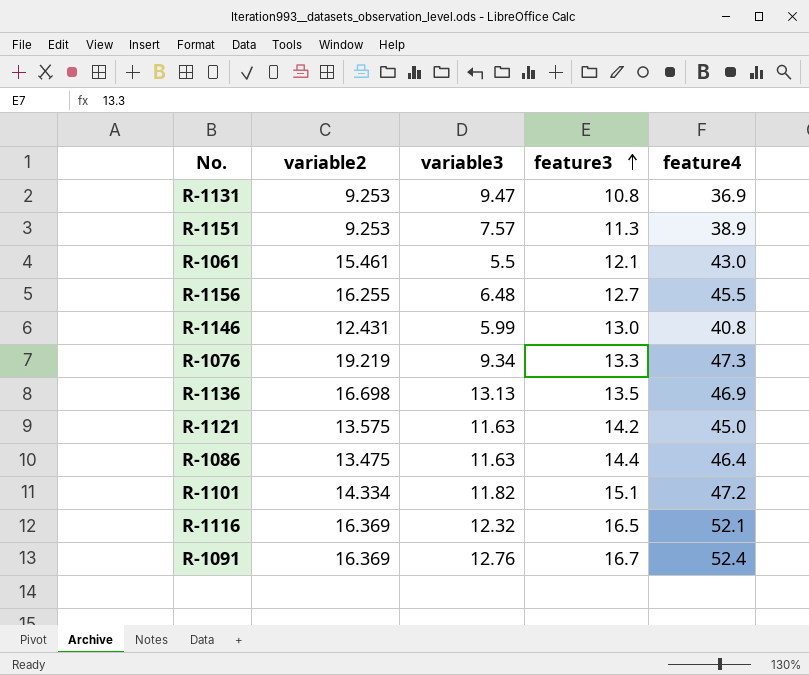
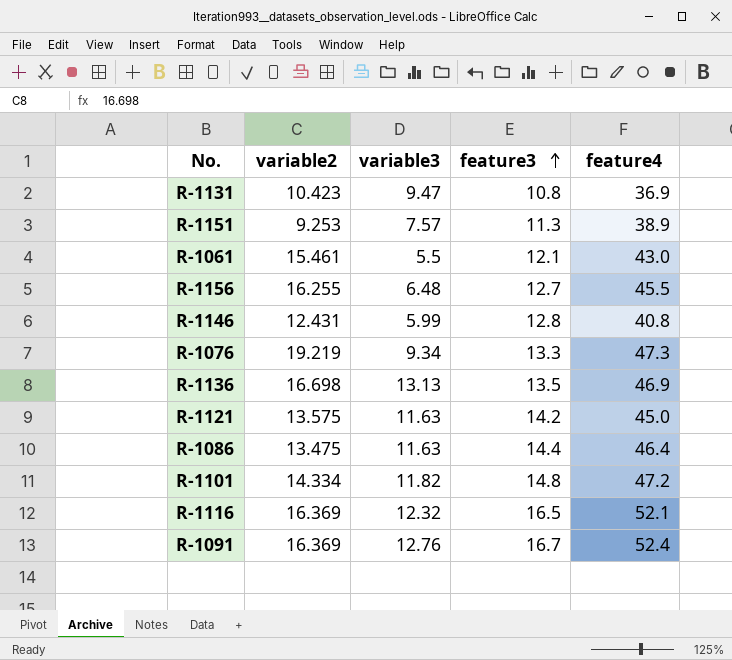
R-1131 | variable2: 9.253 -> 10.423
R-1146 | feature3: 13.0 -> 12.8
R-1101 | feature3: 15.1 -> 14.8

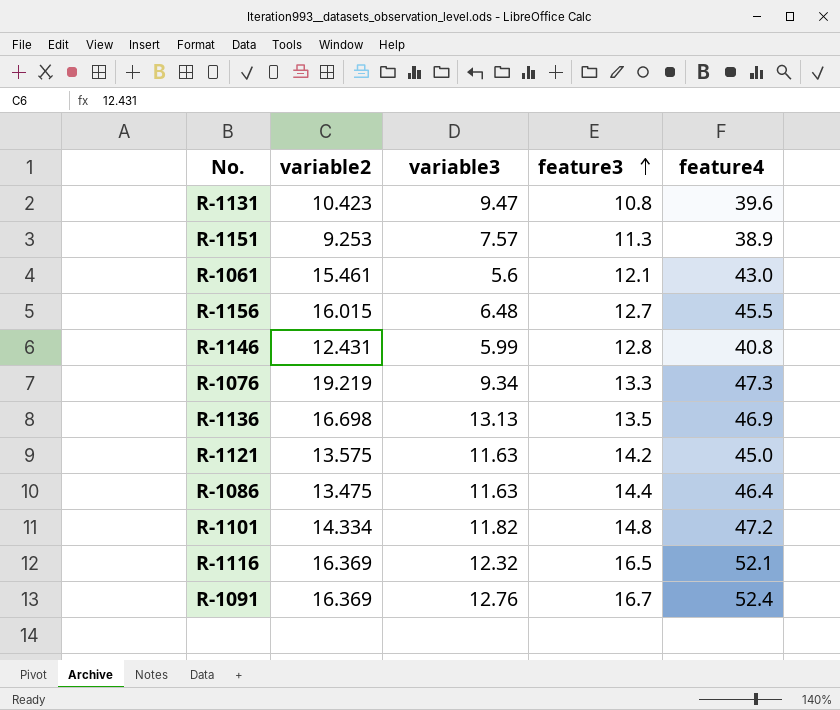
R-1131 | feature4: 36.9 -> 39.6
R-1061 | variable3: 5.5 -> 5.6
R-1156 | variable2: 16.255 -> 16.015

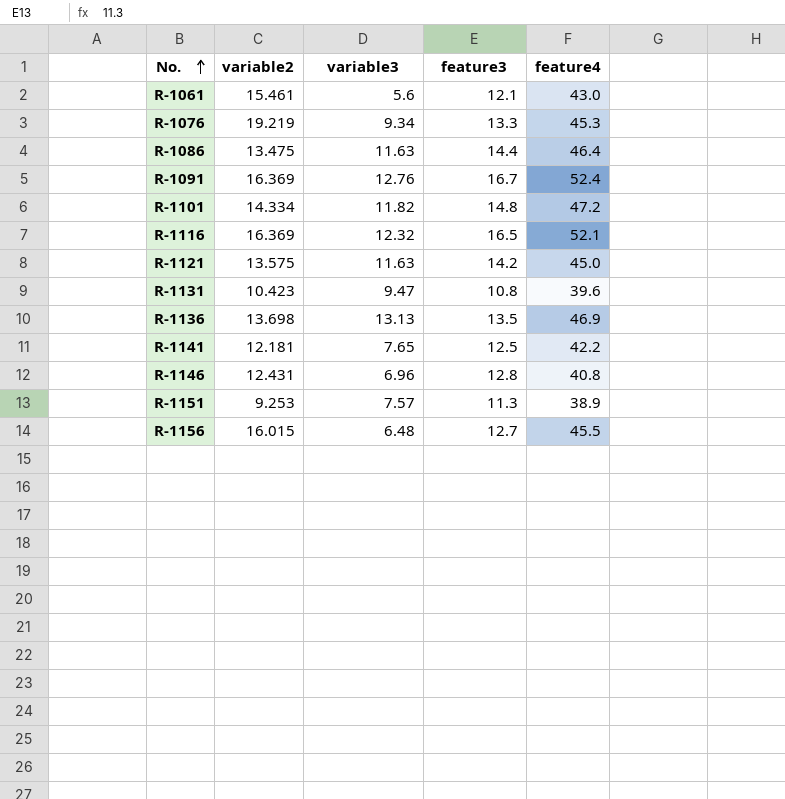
row order: feature3 ascending -> No. ascending
R-1076 | feature4: 47.3 -> 45.3
R-1136 | variable2: 16.698 -> 13.698
row R-1141: none -> 12.181 | 7.65 | 12.5 | 42.2
R-1146 | variable3: 5.99 -> 6.96

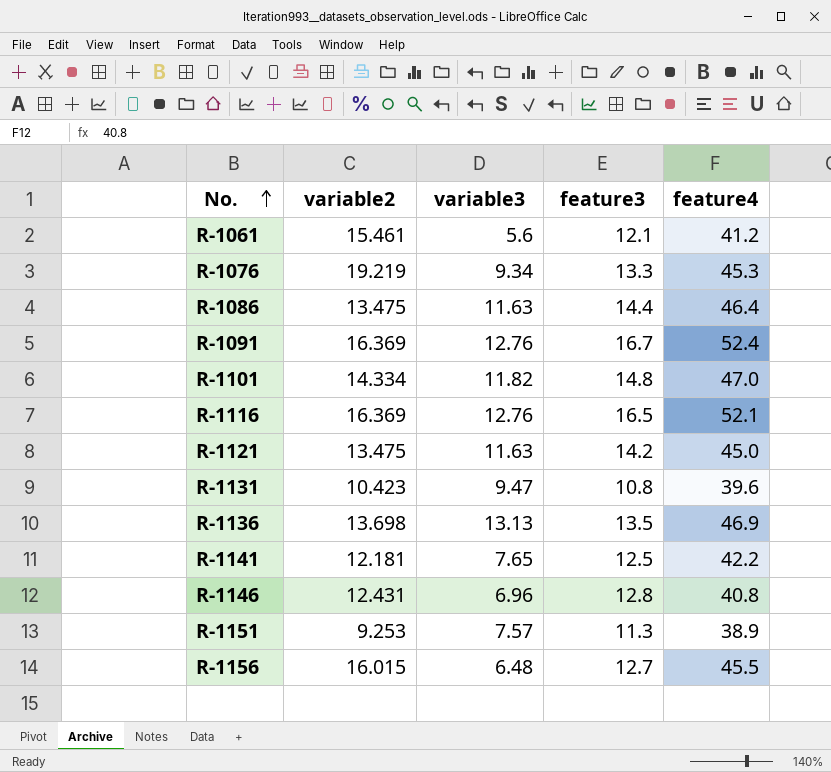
R-1061 | feature4: 43.0 -> 41.2
R-1101 | feature4: 47.2 -> 47.0
R-1116 | variable3: 12.32 -> 12.76
R-1121 | variable2: 13.575 -> 13.475

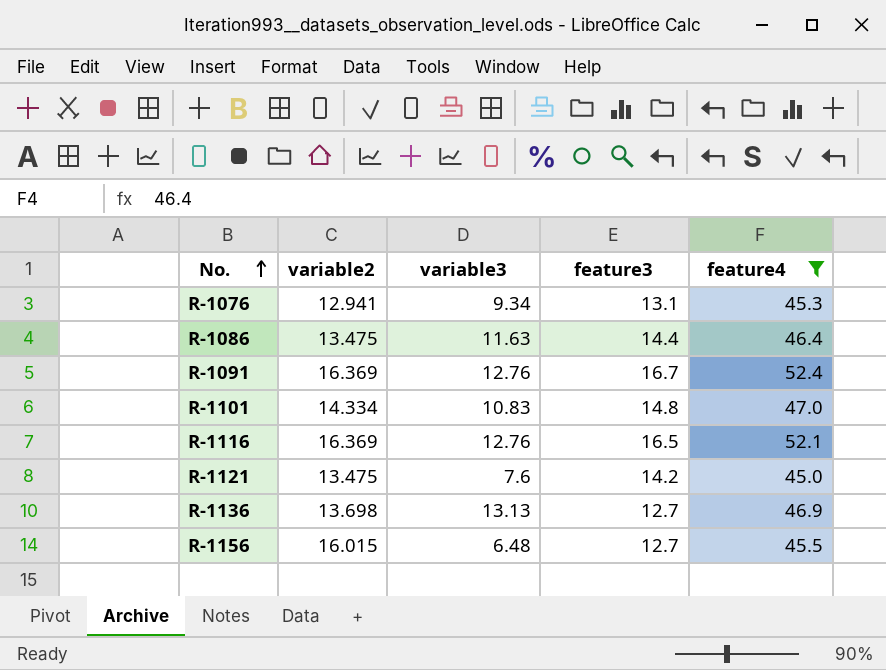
filter: none -> feature4 >= 45.0
R-1076 | variable2: 19.219 -> 12.941
R-1076 | feature3: 13.3 -> 13.1
R-1101 | variable3: 11.82 -> 10.83
R-1121 | variable3: 11.63 -> 7.6
R-1136 | feature3: 13.5 -> 12.7

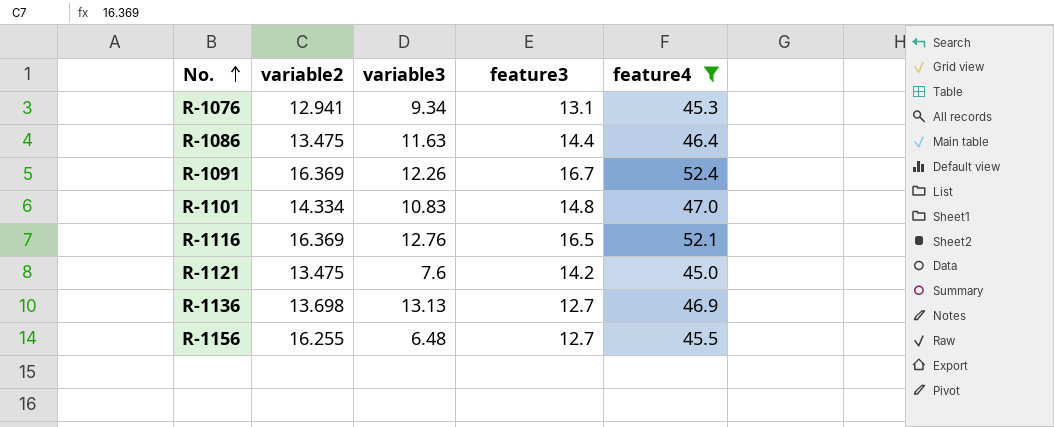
R-1091 | variable3: 12.76 -> 12.26
R-1156 | variable2: 16.015 -> 16.255

